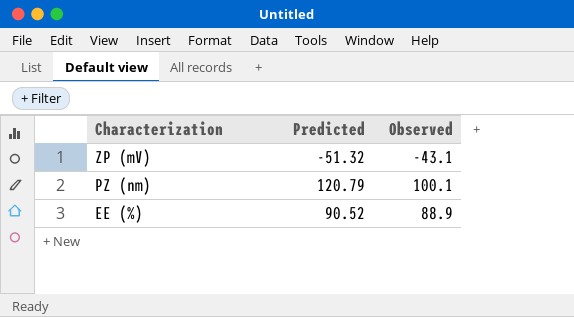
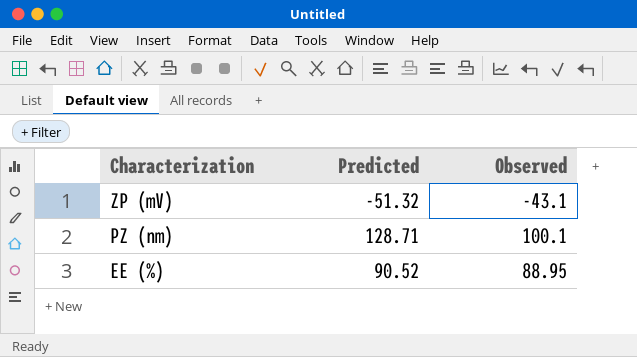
PZ (nm) | Predicted: 120.79 -> 128.71
EE (%) | Observed: 88.9 -> 88.95

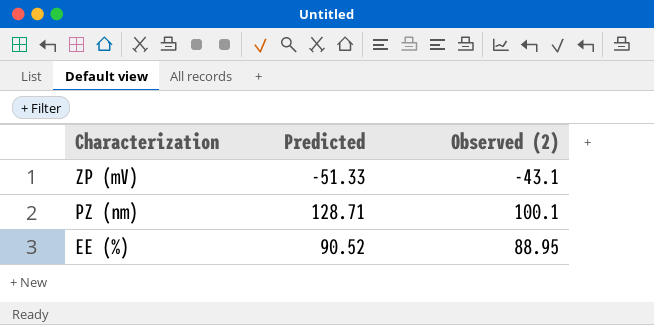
column name: Observed -> Observed (2)
ZP (mV) | Predicted: -51.32 -> -51.33

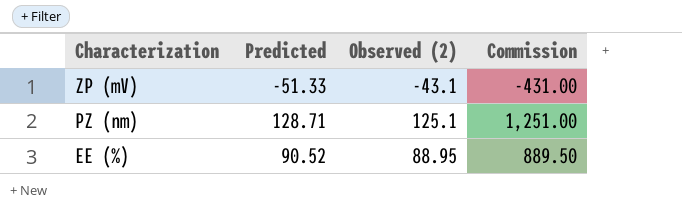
column Commission | formula: none -> [Observed (2)] * 10
PZ (nm) | Observed (2): 100.1 -> 125.1

